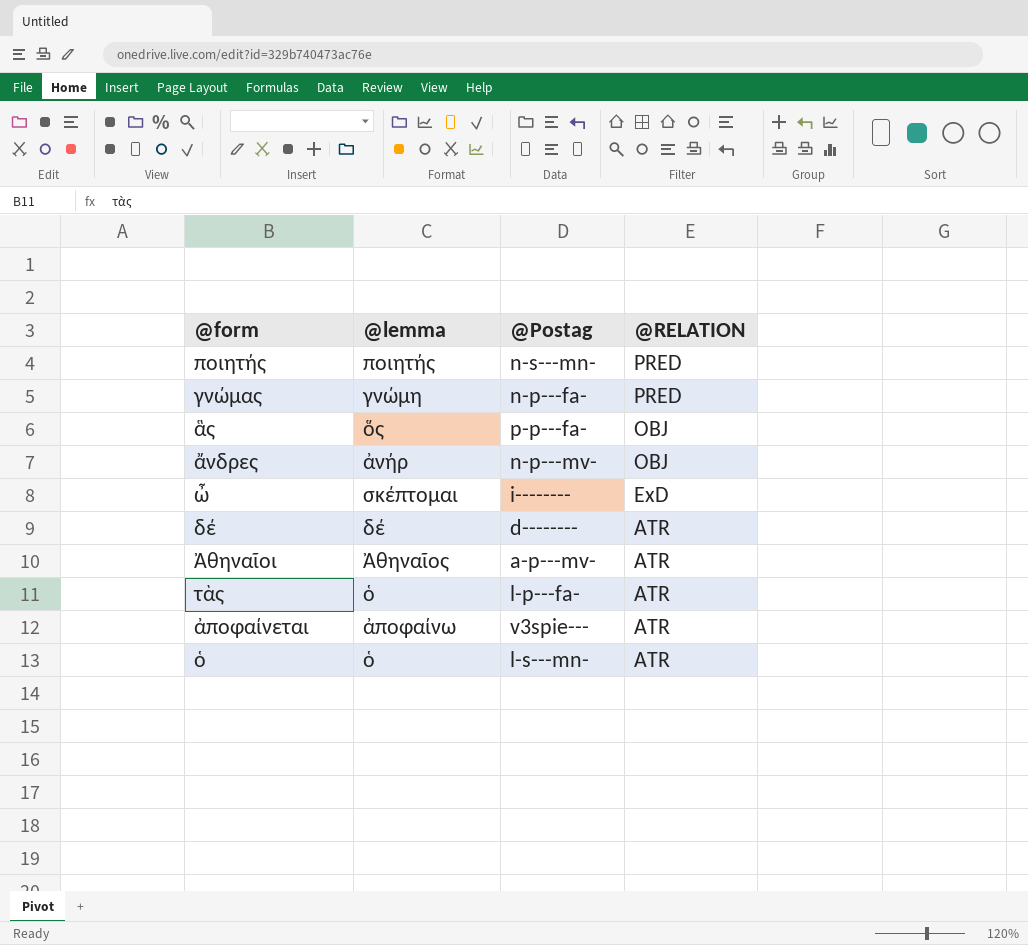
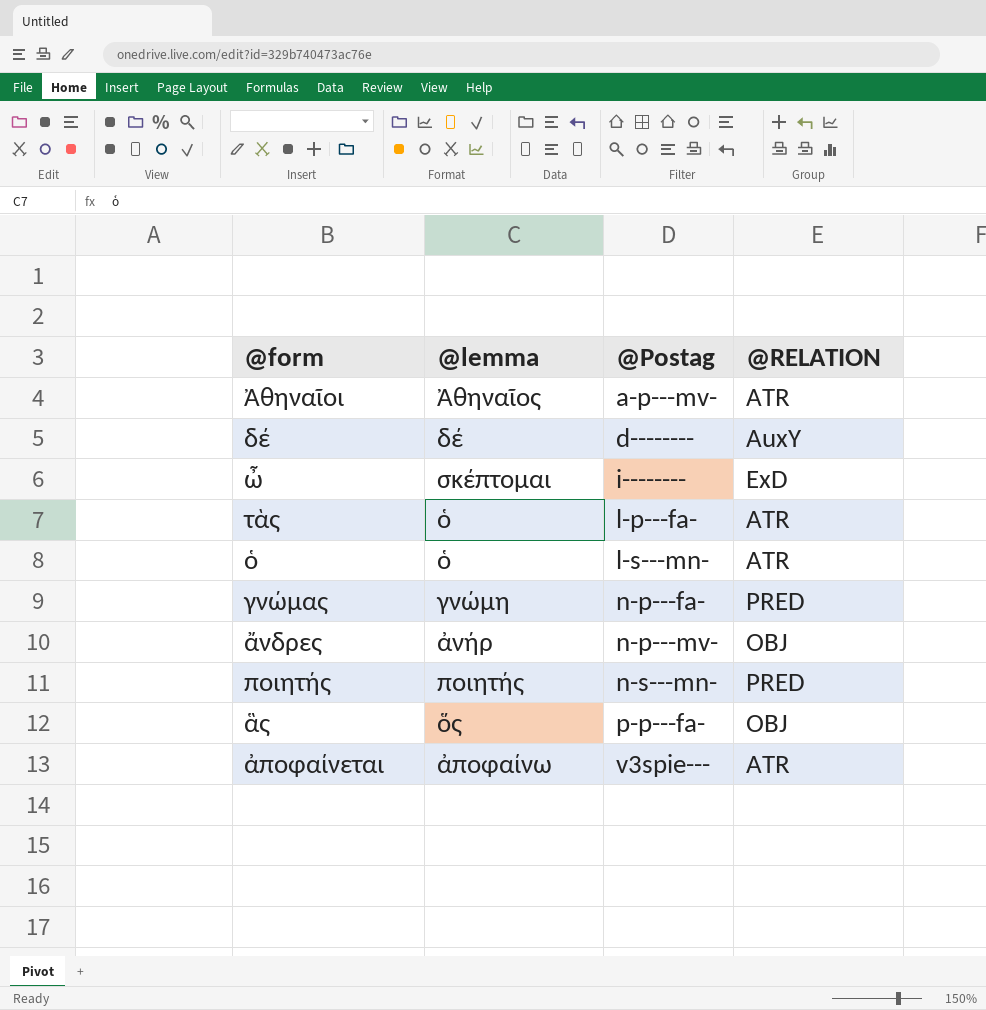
row order: @RELATION descending -> @Postag ascending
δέ | @RELATION: ATR -> AuxY

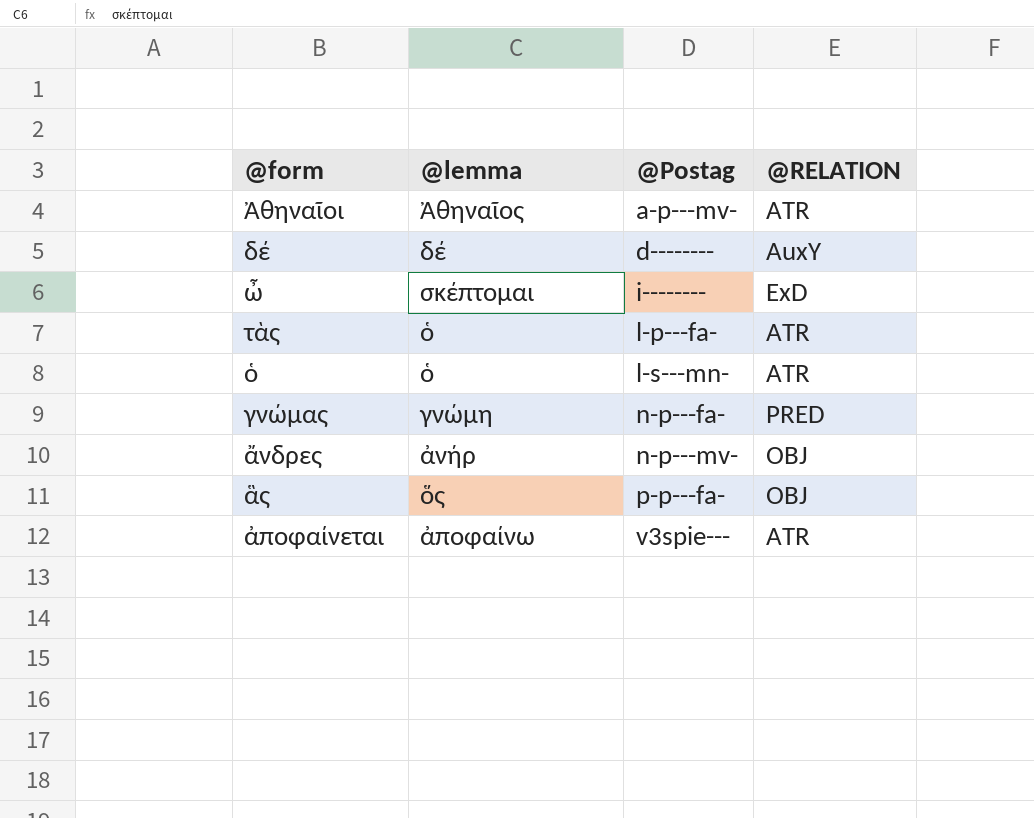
row ποιητής: ποιητής | n-s---mn- | PRED -> none

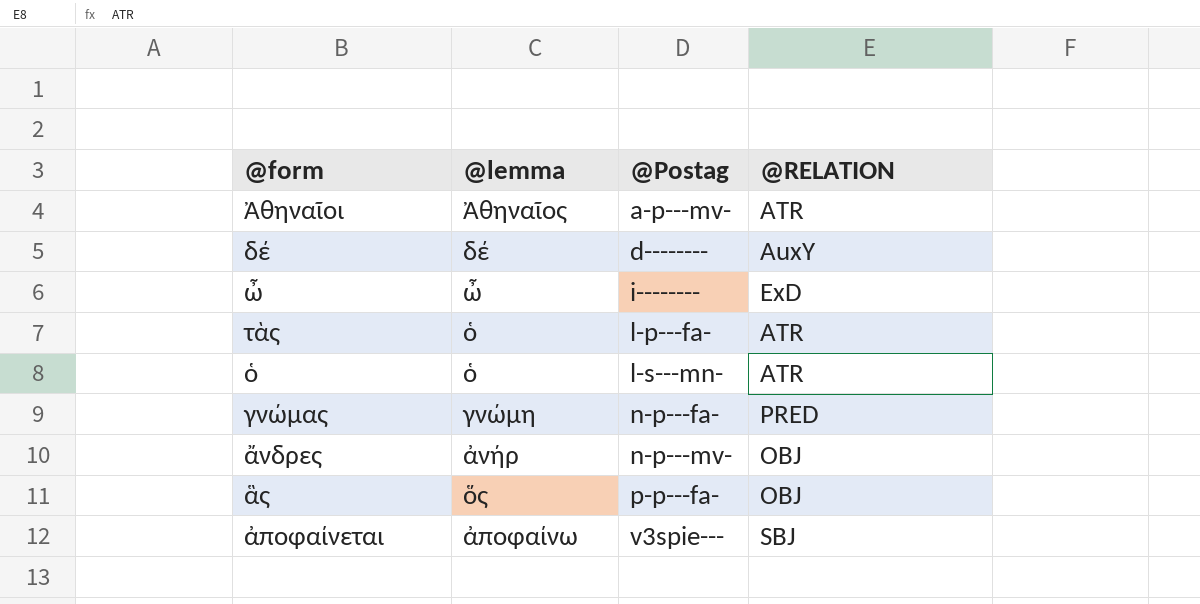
ὦ | @lemma: σκέπτομαι -> ὦ
ἀποφαίνεται | @RELATION: ATR -> SBJ

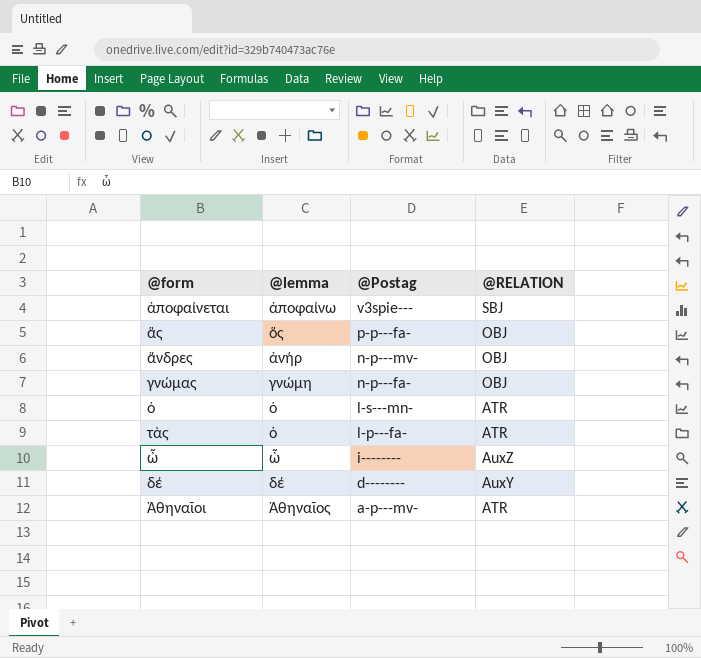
row order: @Postag ascending -> @Postag descending
γνώμας | @RELATION: PRED -> OBJ
ὦ | @RELATION: ExD -> AuxZ

